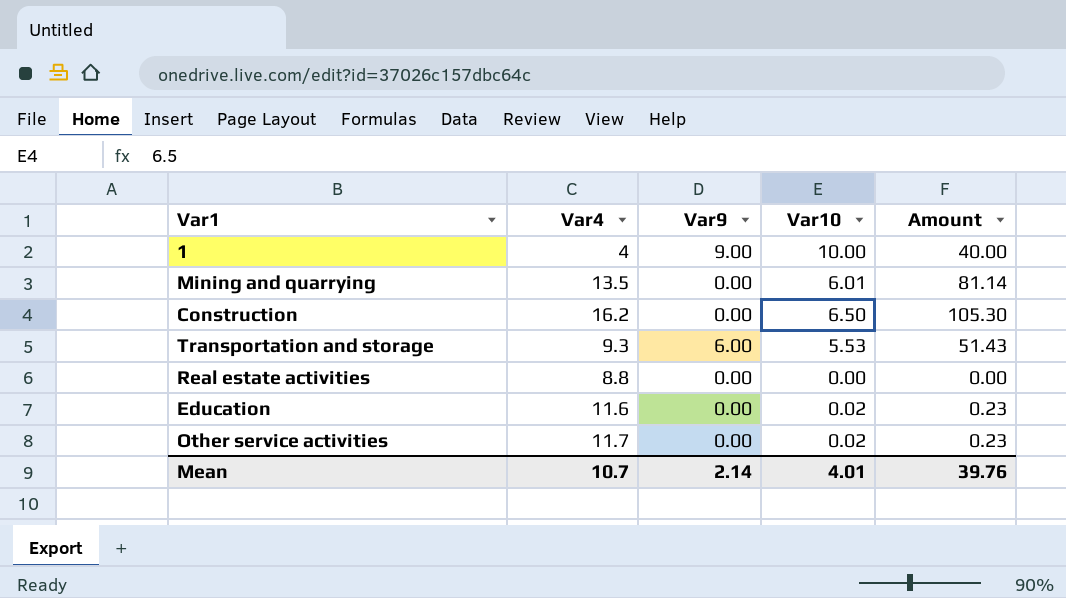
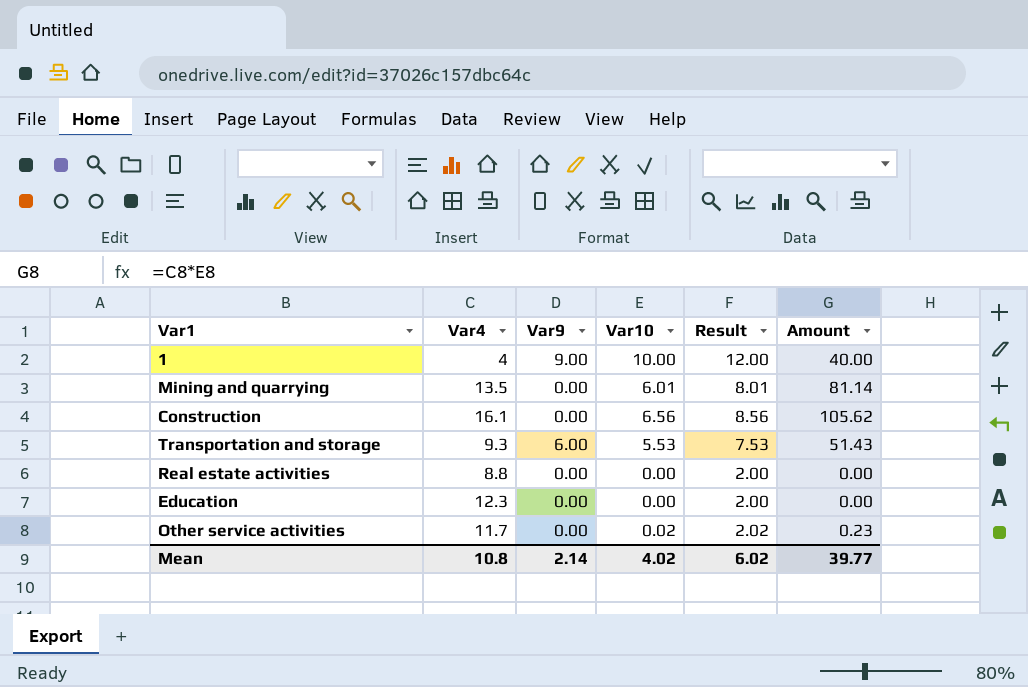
column Result | formula: none -> [Var10] + 2
Construction | Var4: 16.2 -> 16.1
Construction | Var10: 6.50 -> 6.56
Construction | Amount: 105.30 -> 105.62
Education | Var4: 11.6 -> 12.3
Education | Var10: 0.02 -> 0.00
Education | Amount: 0.23 -> 0.00
Mean | Var4: 10.7 -> 10.8
Mean | Var10: 4.01 -> 4.02
Mean | Amount: 39.76 -> 39.77

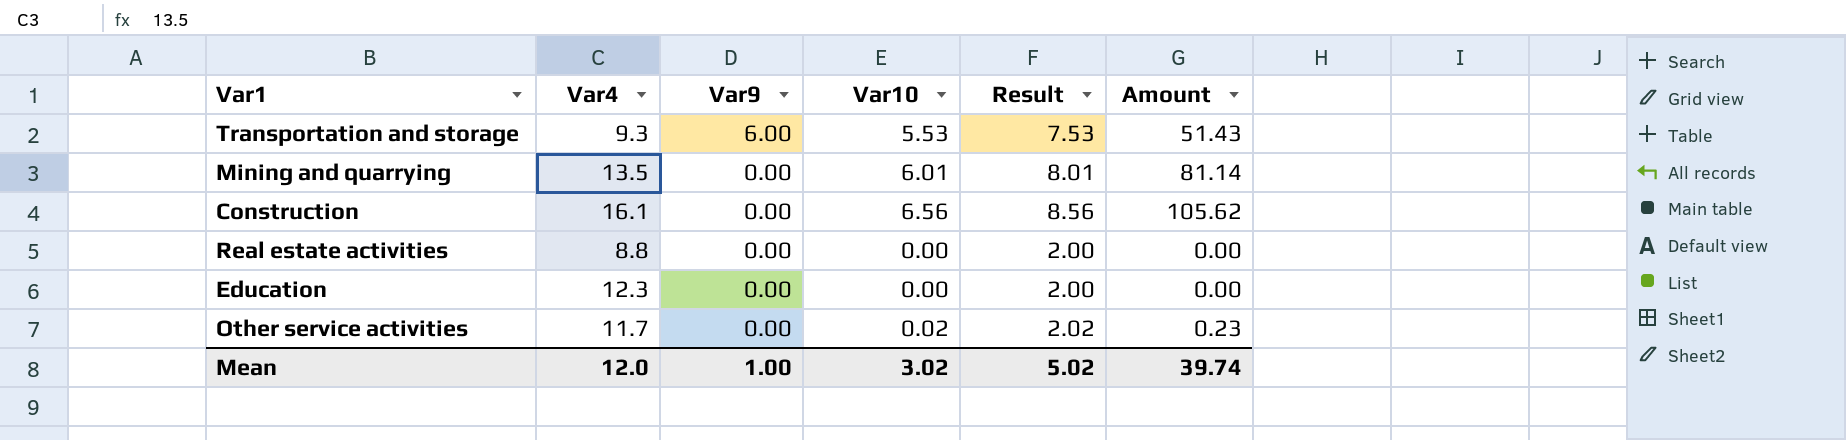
row order: none -> Var9 descending
row 1: 4 | 9.00 | 10.00 | 12.00 | 40.00 -> none
Mean | Var4: 10.8 -> 12.0
Mean | Var9: 2.14 -> 1.00
Mean | Var10: 4.02 -> 3.02
Mean | Result: 6.02 -> 5.02
Mean | Amount: 39.77 -> 39.74

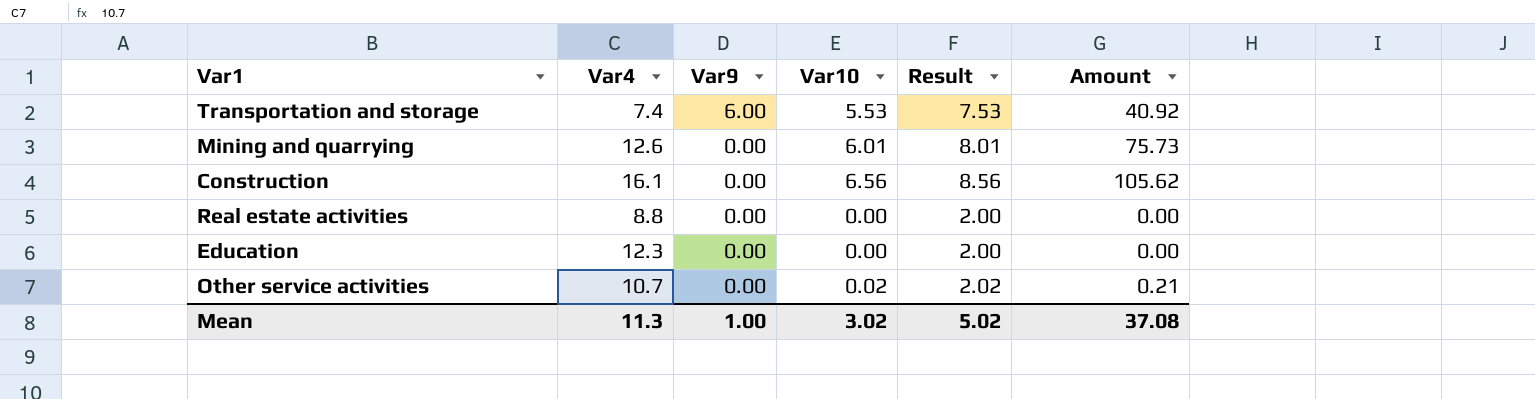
Transportation and storage | Var4: 9.3 -> 7.4
Transportation and storage | Amount: 51.43 -> 40.92
Mining and quarrying | Var4: 13.5 -> 12.6
Mining and quarrying | Amount: 81.14 -> 75.73
Other service activities | Var4: 11.7 -> 10.7
Other service activities | Amount: 0.23 -> 0.21
Mean | Var4: 12.0 -> 11.3
Mean | Amount: 39.74 -> 37.08

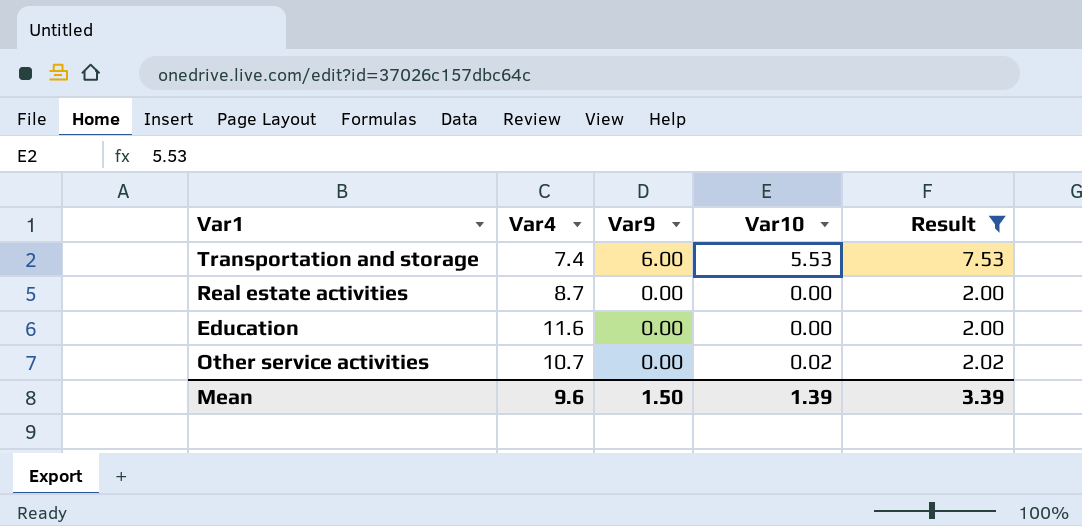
filter: none -> Result <= 7.53
column Amount | formula: [Var4] * [Var10] -> none
Real estate activities | Var4: 8.8 -> 8.7
Education | Var4: 12.3 -> 11.6
Mean | Var4: 11.3 -> 9.6
Mean | Var9: 1.00 -> 1.50
Mean | Var10: 3.02 -> 1.39
Mean | Result: 5.02 -> 3.39

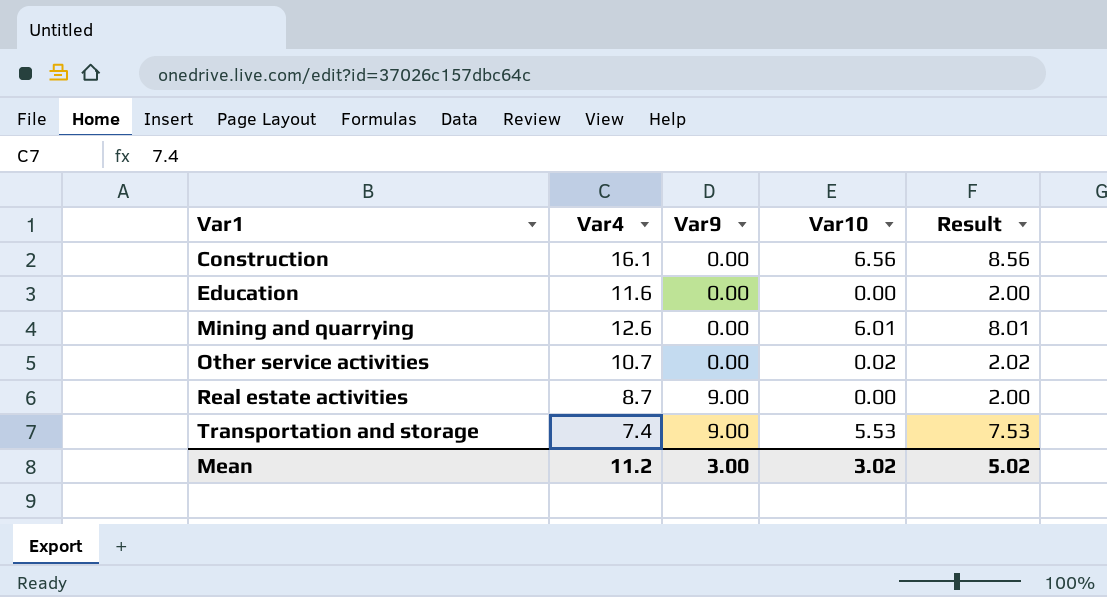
filter: Result <= 7.53 -> none
row order: Var9 descending -> Var1 ascending
Real estate activities | Var9: 0.00 -> 9.00
Transportation and storage | Var9: 6.00 -> 9.00
Mean | Var4: 9.6 -> 11.2
Mean | Var9: 1.50 -> 3.00
Mean | Var10: 1.39 -> 3.02
Mean | Result: 3.39 -> 5.02

